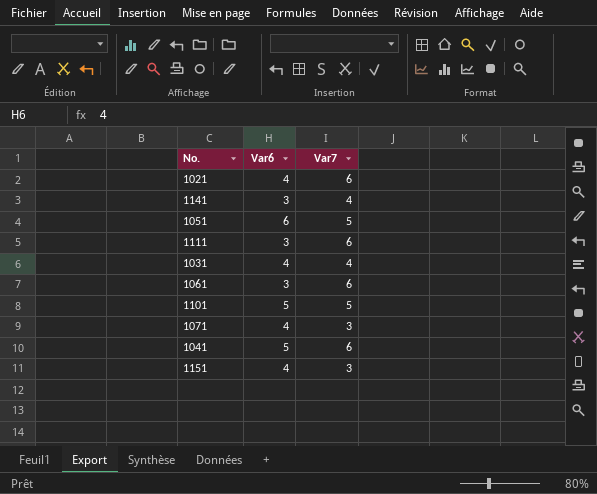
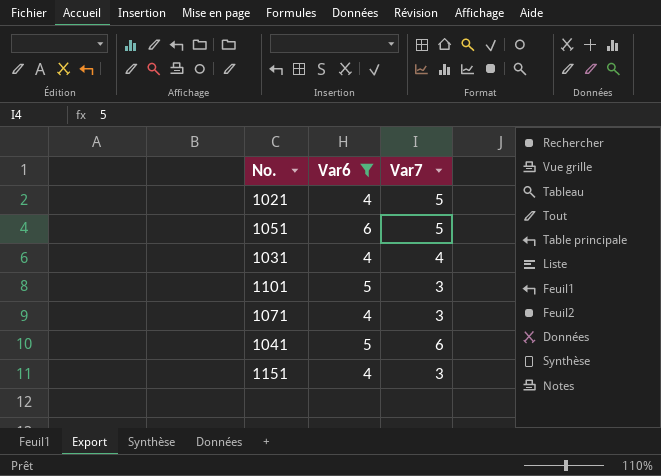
filter: none -> Var6 != 3
1021 | Var7: 6 -> 5
1101 | Var7: 5 -> 3

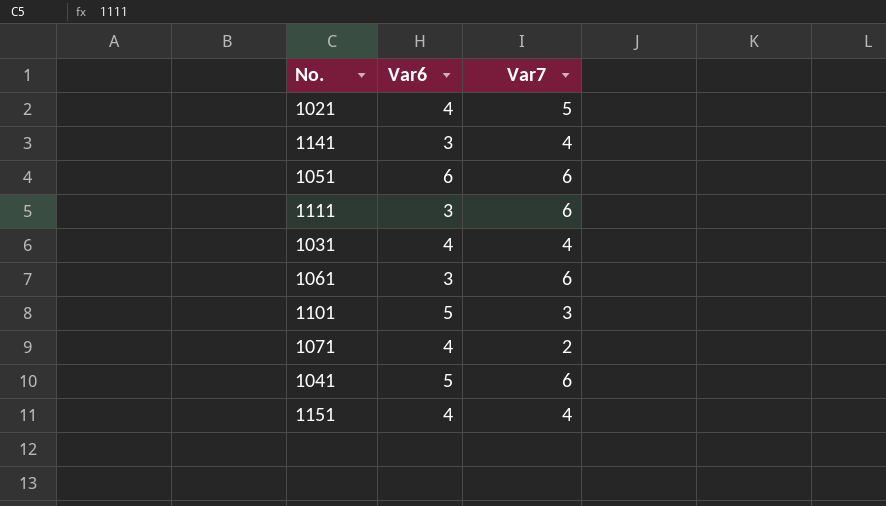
filter: Var6 != 3 -> none
1051 | Var7: 5 -> 6
1071 | Var7: 3 -> 2
1151 | Var7: 3 -> 4

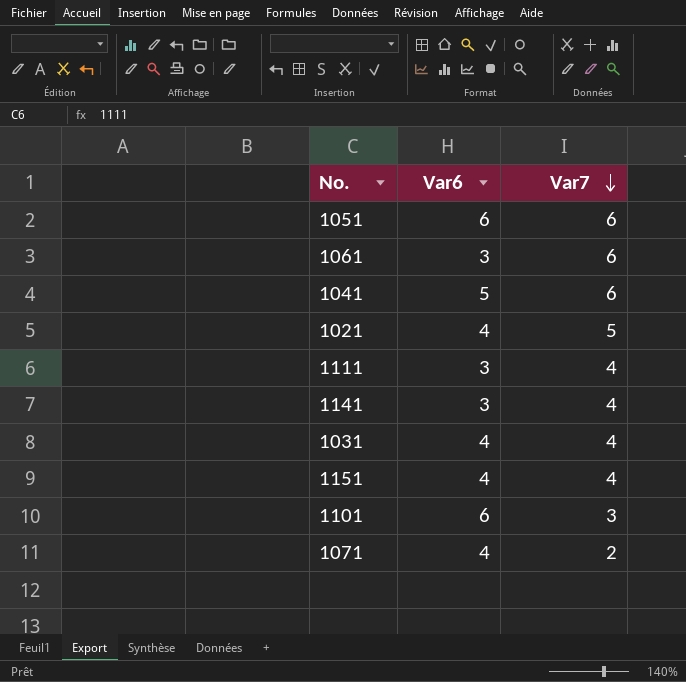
row order: none -> Var7 descending
1111 | Var7: 6 -> 4
1101 | Var6: 5 -> 6

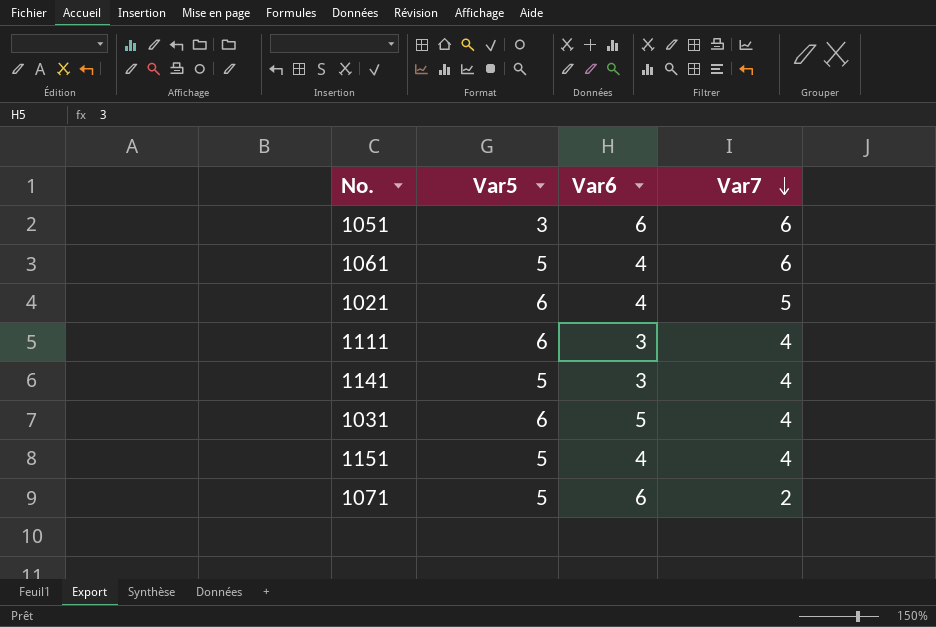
column Var5 | position: none -> 2
row 1041: 5 | 6 -> none
row 1101: 6 | 3 -> none
1061 | Var6: 3 -> 4
1031 | Var6: 4 -> 5
1071 | Var6: 4 -> 6

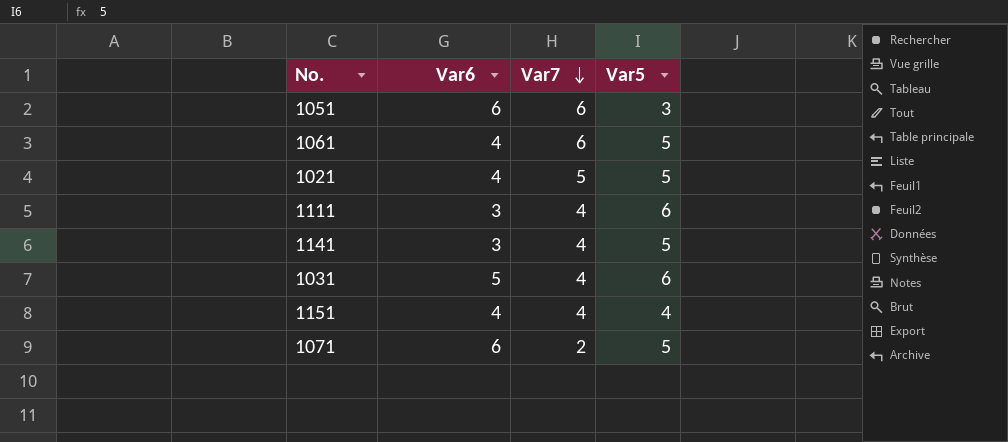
column Var5 | position: 2 -> 4
1021 | Var5: 6 -> 5
1151 | Var5: 5 -> 4

